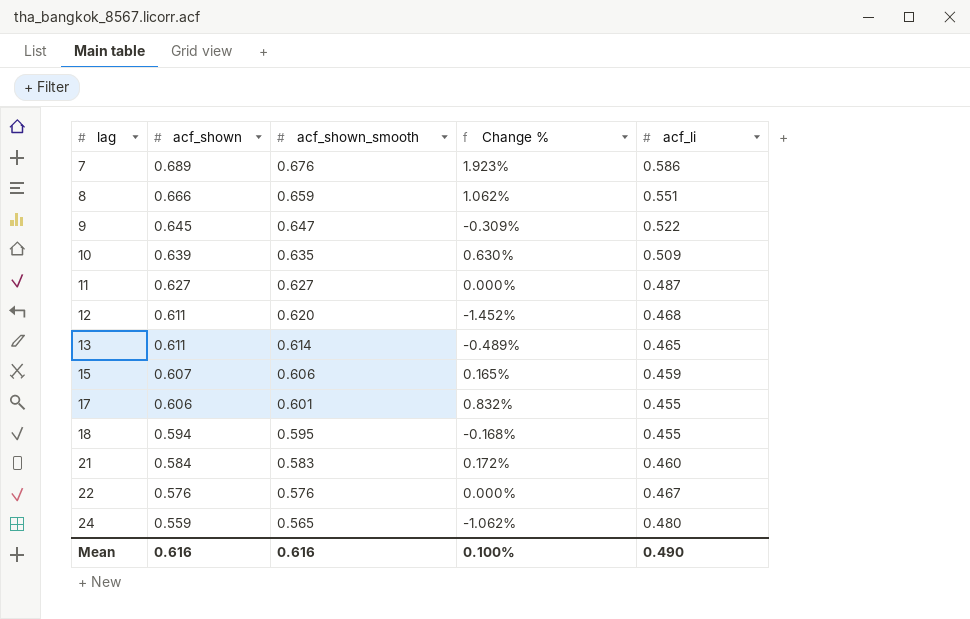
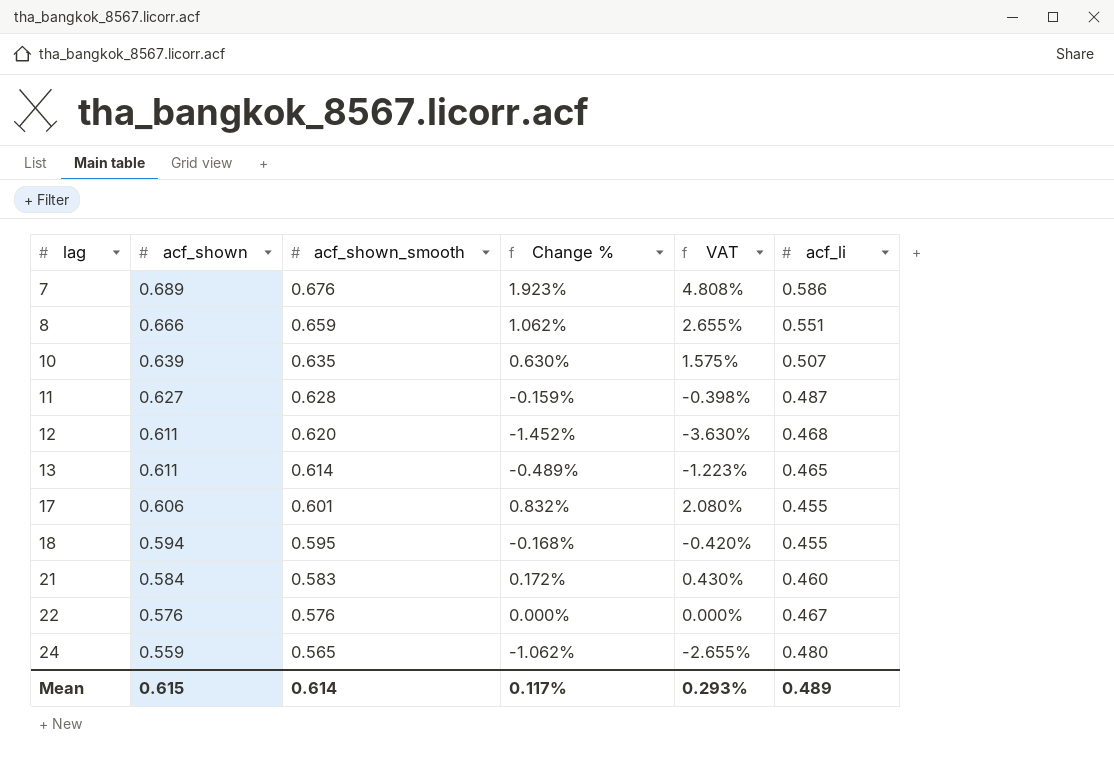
column VAT | formula: none -> [Change %] * 2.5
row 9: 0.645 | 0.647 | -0.309% | 0.522 -> none
row 15: 0.607 | 0.606 | 0.165% | 0.459 -> none
10 | acf_li: 0.509 -> 0.507
11 | acf_shown_smooth: 0.627 -> 0.628
11 | Change %: 0.000% -> -0.159%
Mean | acf_shown: 0.616 -> 0.615
Mean | acf_shown_smooth: 0.616 -> 0.614
Mean | Change %: 0.100% -> 0.117%
Mean | acf_li: 0.490 -> 0.489

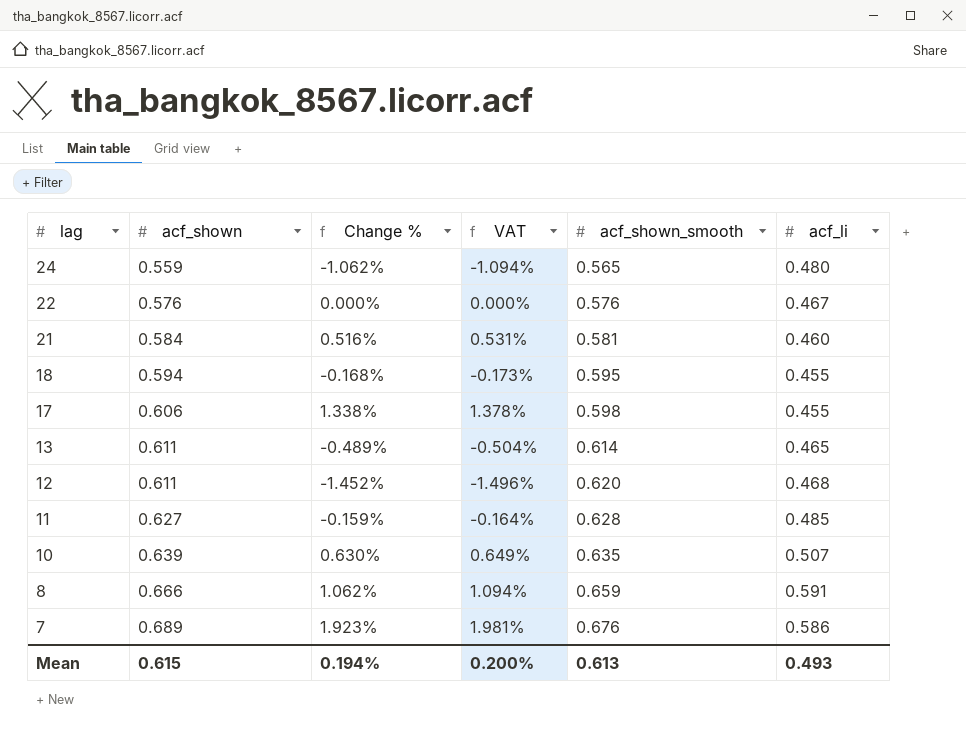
row order: lag ascending -> lag descending
column VAT | formula: [Change %] * 2.5 -> [Change %] * 1.03
column acf_shown_smooth | position: 3 -> 5
21 | Change %: 0.172% -> 0.516%
21 | acf_shown_smooth: 0.583 -> 0.581
17 | Change %: 0.832% -> 1.338%
17 | acf_shown_smooth: 0.601 -> 0.598
11 | acf_li: 0.487 -> 0.485
8 | acf_li: 0.551 -> 0.591
Mean | Change %: 0.117% -> 0.194%
Mean | VAT: 0.293% -> 0.200%
Mean | acf_shown_smooth: 0.614 -> 0.613
Mean | acf_li: 0.489 -> 0.493

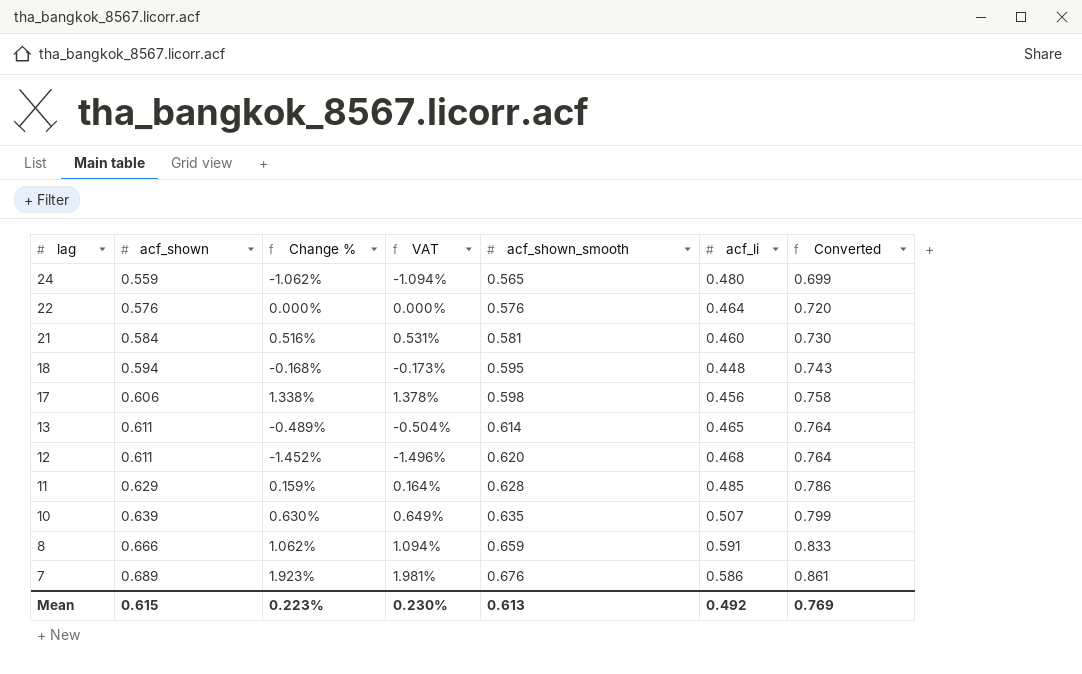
column Converted | formula: none -> [acf_shown] * 1.25
22 | acf_li: 0.467 -> 0.464
18 | acf_li: 0.455 -> 0.448
17 | acf_li: 0.455 -> 0.456
11 | acf_shown: 0.627 -> 0.629
11 | Change %: -0.159% -> 0.159%
11 | VAT: -0.164% -> 0.164%
Mean | Change %: 0.194% -> 0.223%
Mean | VAT: 0.200% -> 0.230%
Mean | acf_li: 0.493 -> 0.492

